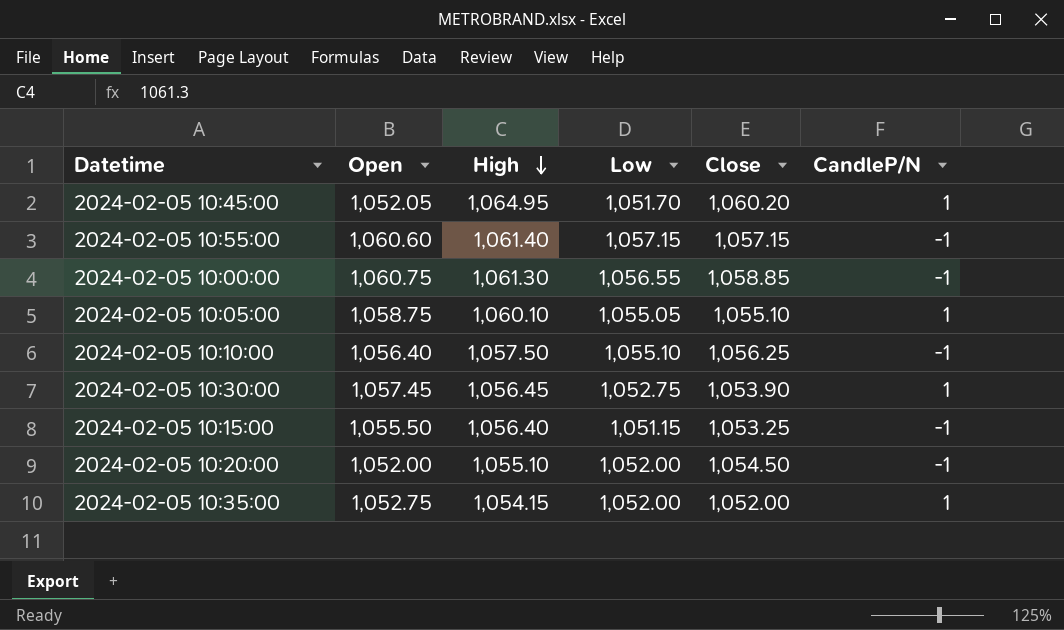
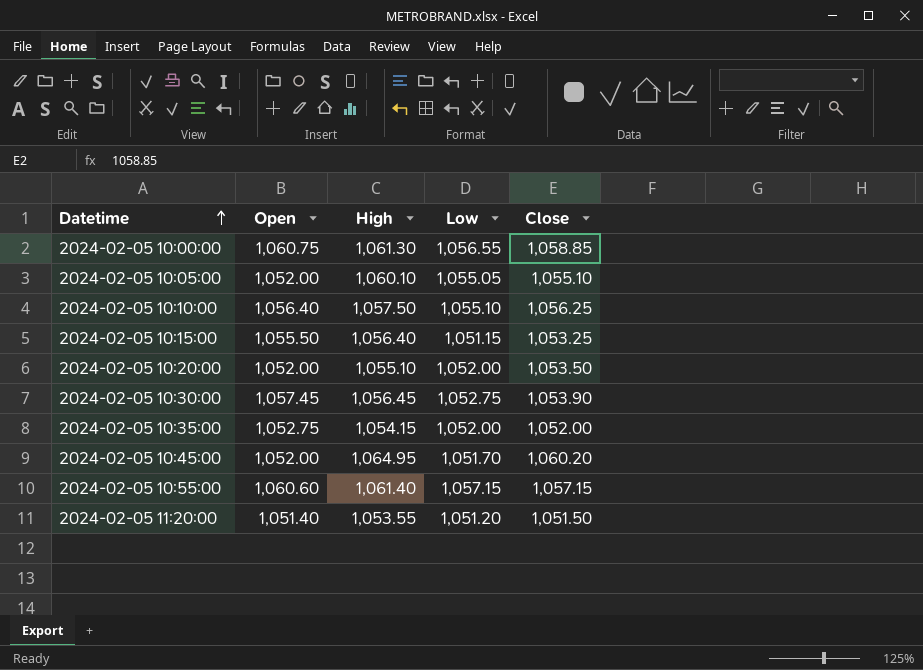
row order: High descending -> Datetime ascending
column CandleP/N | position: 6 -> none
2024-02-05 10:05:00 | Open: 1,058.75 -> 1,052.00
2024-02-05 10:20:00 | Close: 1,054.50 -> 1,053.50
2024-02-05 10:45:00 | Open: 1,052.05 -> 1,052.00
row 2024-02-05 11:20:00: none -> 1,051.40 | 1,053.55 | 1,051.20 | 1,051.50

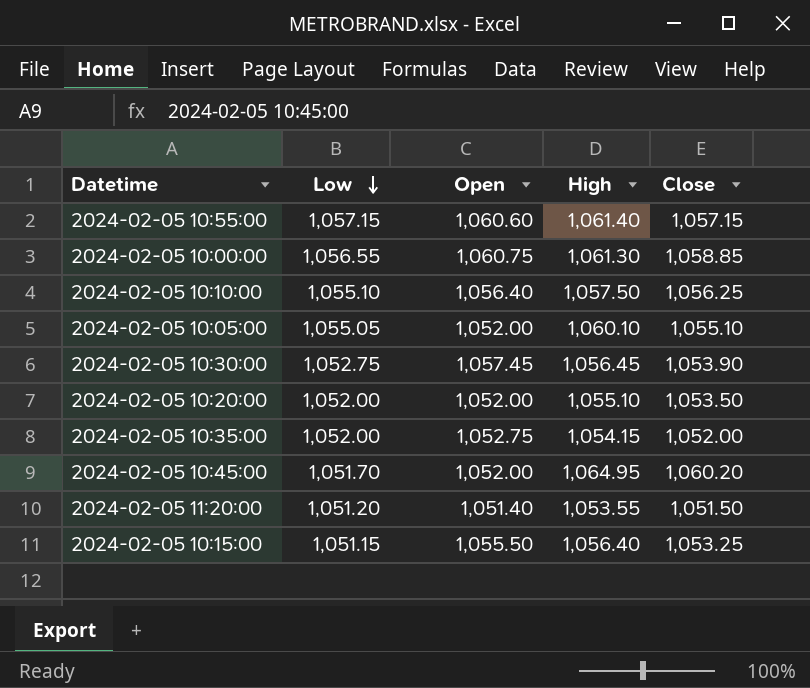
row order: Datetime ascending -> Low descending
column Low | position: 4 -> 2

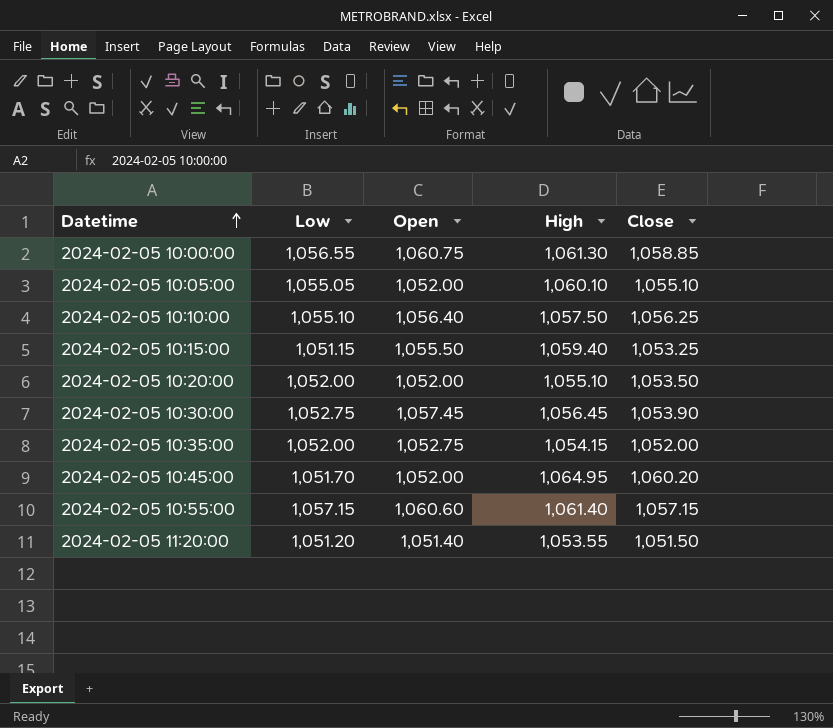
row order: Low descending -> Datetime ascending
2024-02-05 10:15:00 | High: 1,056.40 -> 1,059.40

